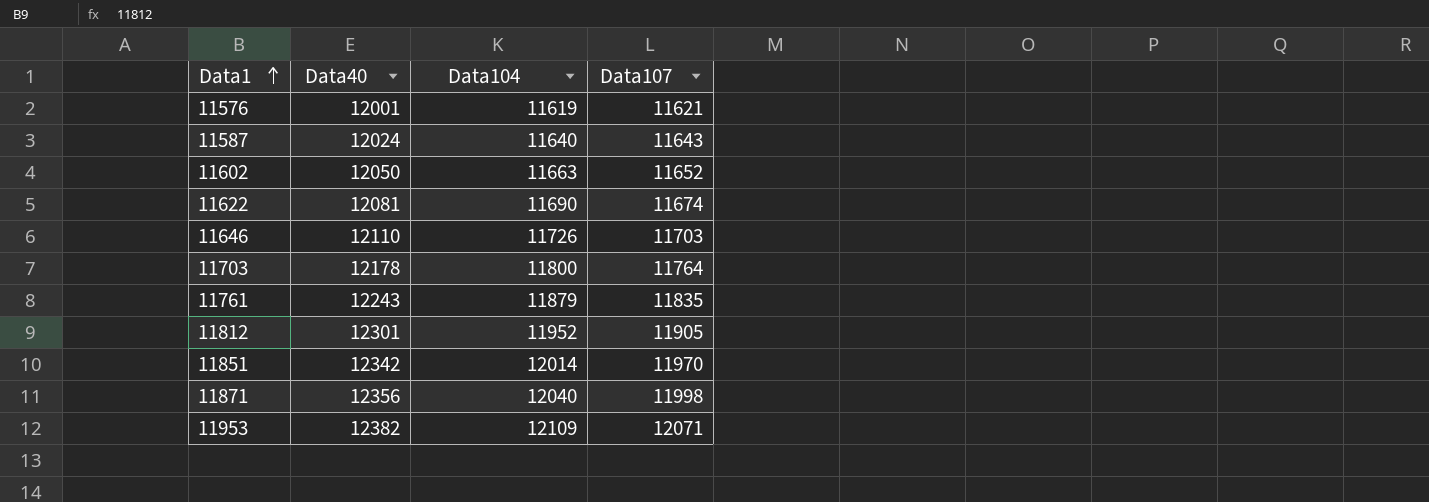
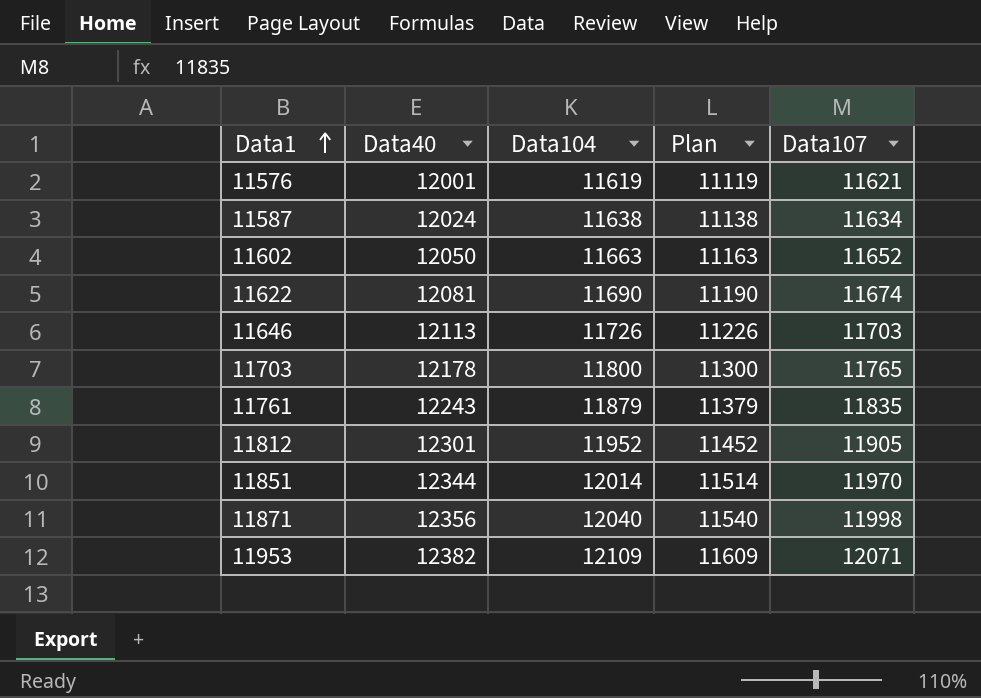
column Plan | formula: none -> [Data104] - 500
11587 | Data104: 11640 -> 11638
11587 | Data107: 11643 -> 11634
11646 | Data40: 12110 -> 12113
11703 | Data107: 11764 -> 11765
11851 | Data40: 12342 -> 12344

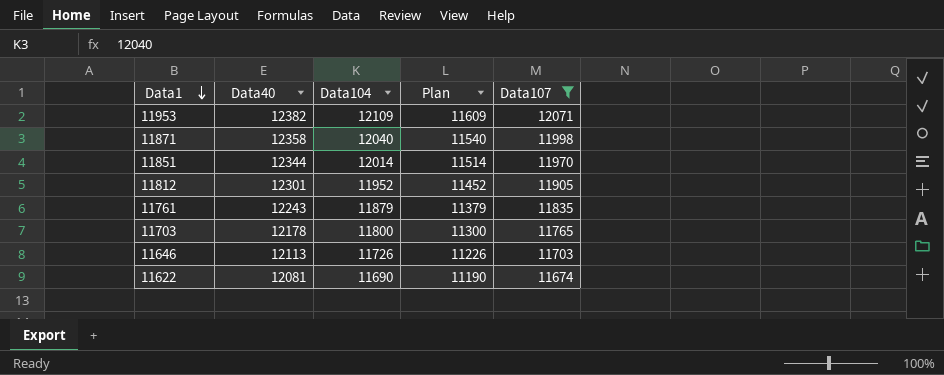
filter: none -> Data107 >= 11674
row order: Data1 ascending -> Data1 descending
11871 | Data40: 12356 -> 12358

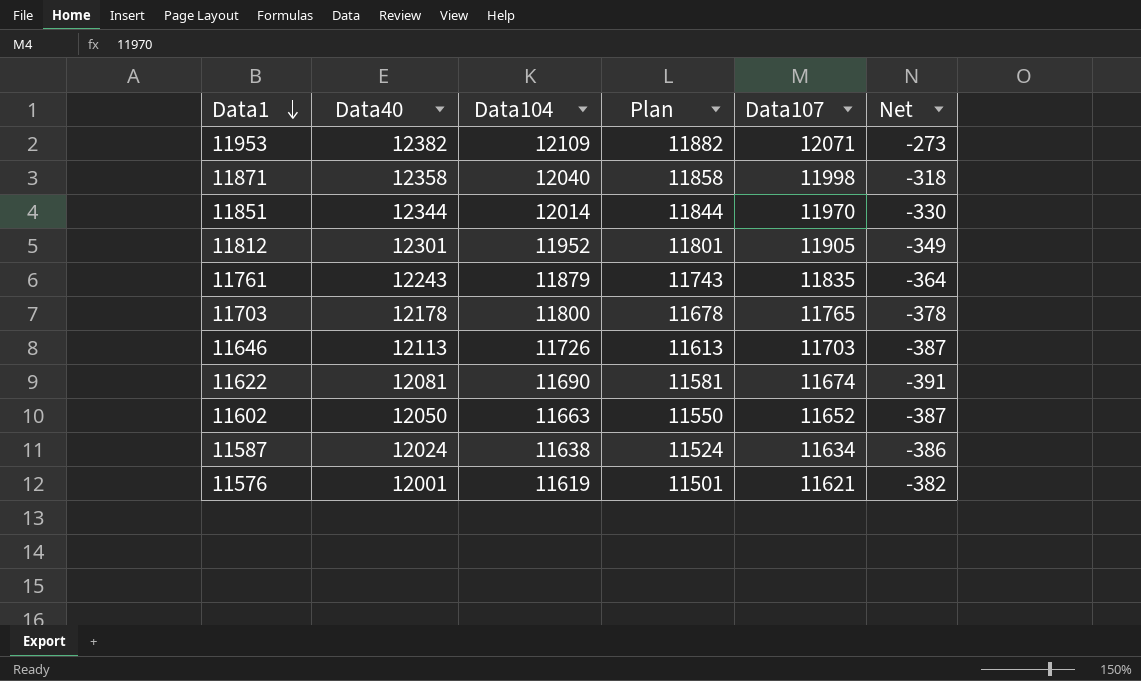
filter: Data107 >= 11674 -> none
column Plan | formula: [Data104] - 500 -> [Data40] - 500
column Net | formula: none -> [Data104] - [Data40]

